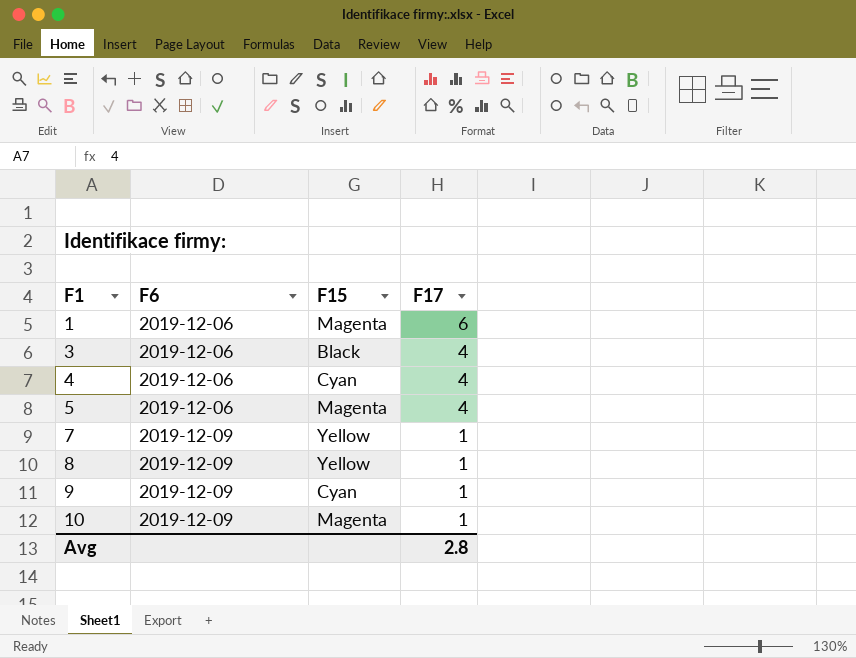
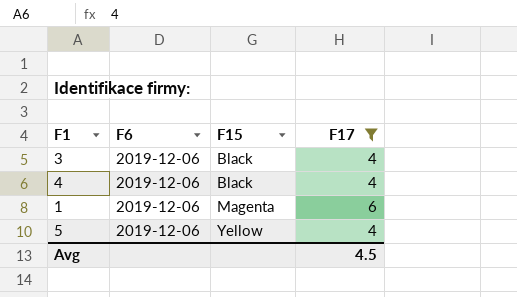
filter: none -> F17 != 1
row order: F1 ascending -> F15 ascending
4 | F15: Cyan -> Black
5 | F15: Magenta -> Yellow
Avg | F17: 2.8 -> 4.5

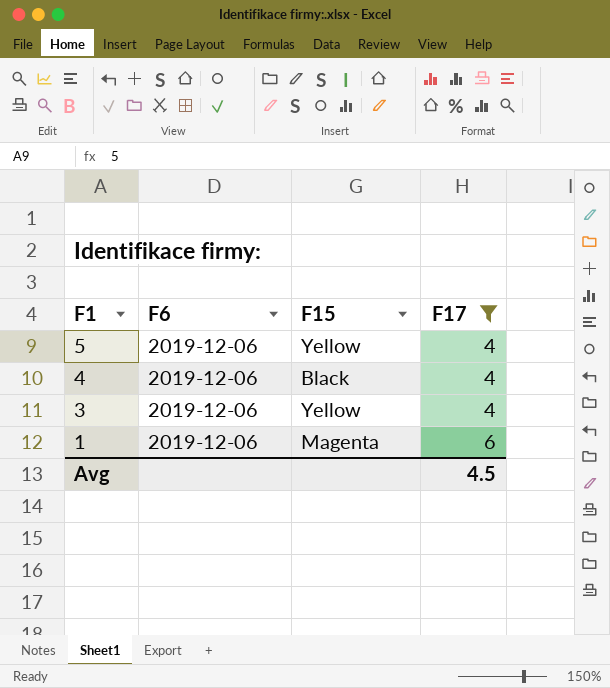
row order: F15 ascending -> F1 descending
3 | F15: Black -> Yellow

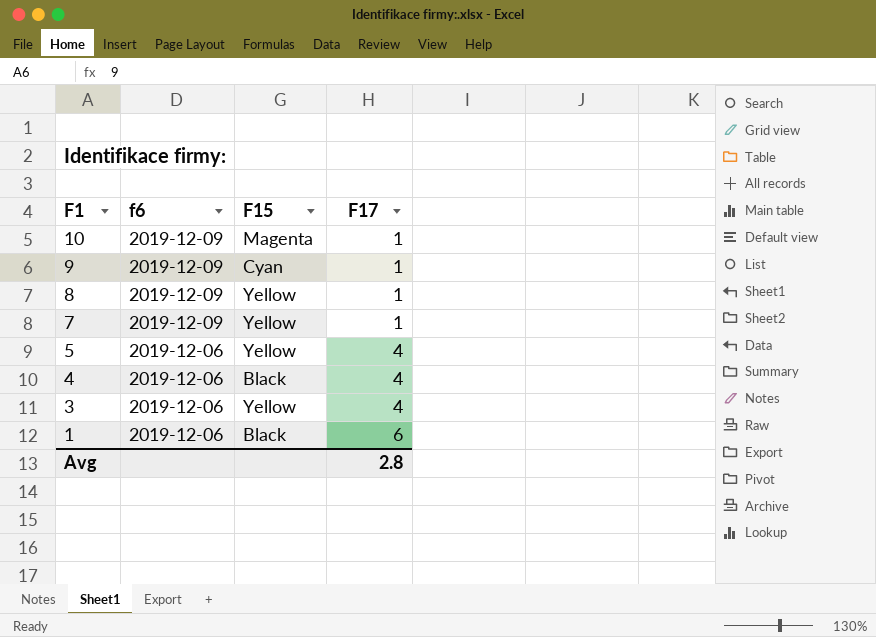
filter: F17 != 1 -> none
column name: F6 -> f6
1 | F15: Magenta -> Black
Avg | F17: 4.5 -> 2.8

